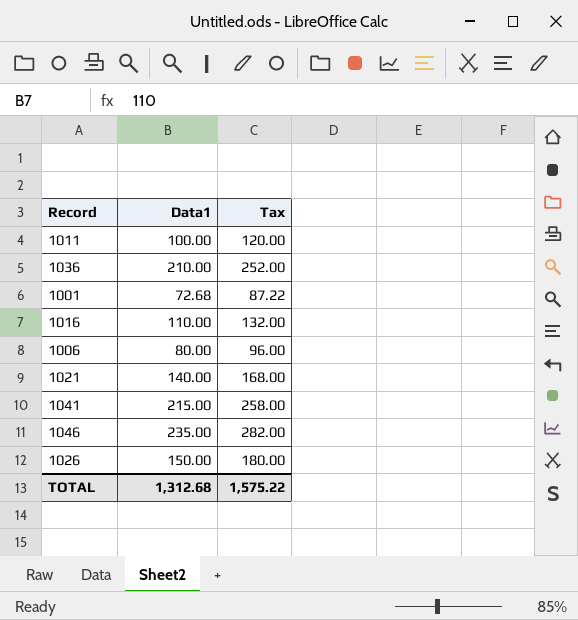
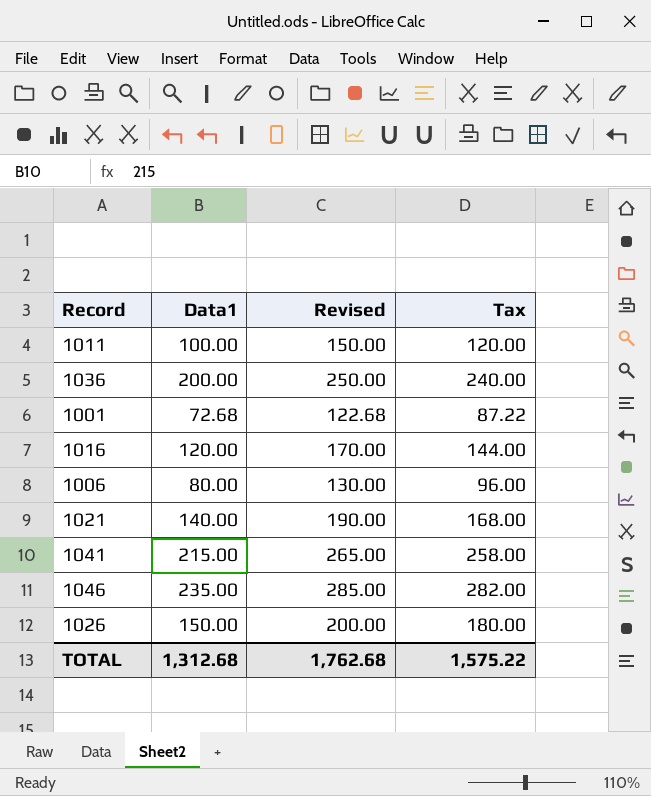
column Revised | formula: none -> [Data1] + 50
1036 | Data1: 210.00 -> 200.00
1036 | Tax: 252.00 -> 240.00
1016 | Data1: 110.00 -> 120.00
1016 | Tax: 132.00 -> 144.00

